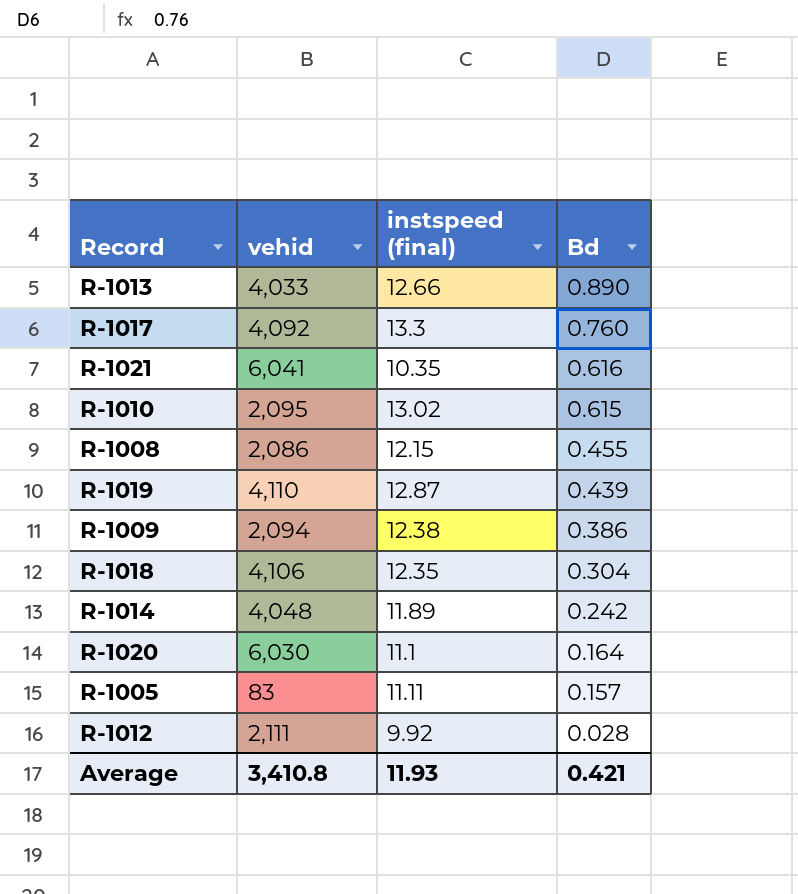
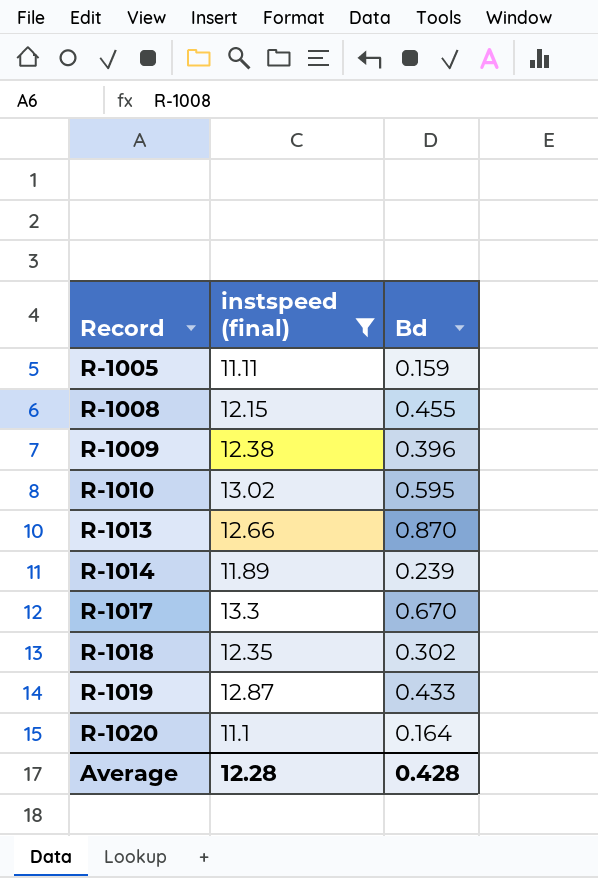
filter: none -> instspeed (final) >= 11.1
row order: Bd descending -> Record ascending
column vehid | position: 2 -> none
R-1005 | Bd: 0.157 -> 0.159
R-1009 | Bd: 0.386 -> 0.396
R-1010 | Bd: 0.615 -> 0.595
R-1013 | Bd: 0.890 -> 0.870
R-1014 | Bd: 0.242 -> 0.239
R-1017 | Bd: 0.760 -> 0.670
R-1018 | Bd: 0.304 -> 0.302
R-1019 | Bd: 0.439 -> 0.433
Average | instspeed (final): 11.93 -> 12.28
Average | Bd: 0.421 -> 0.428

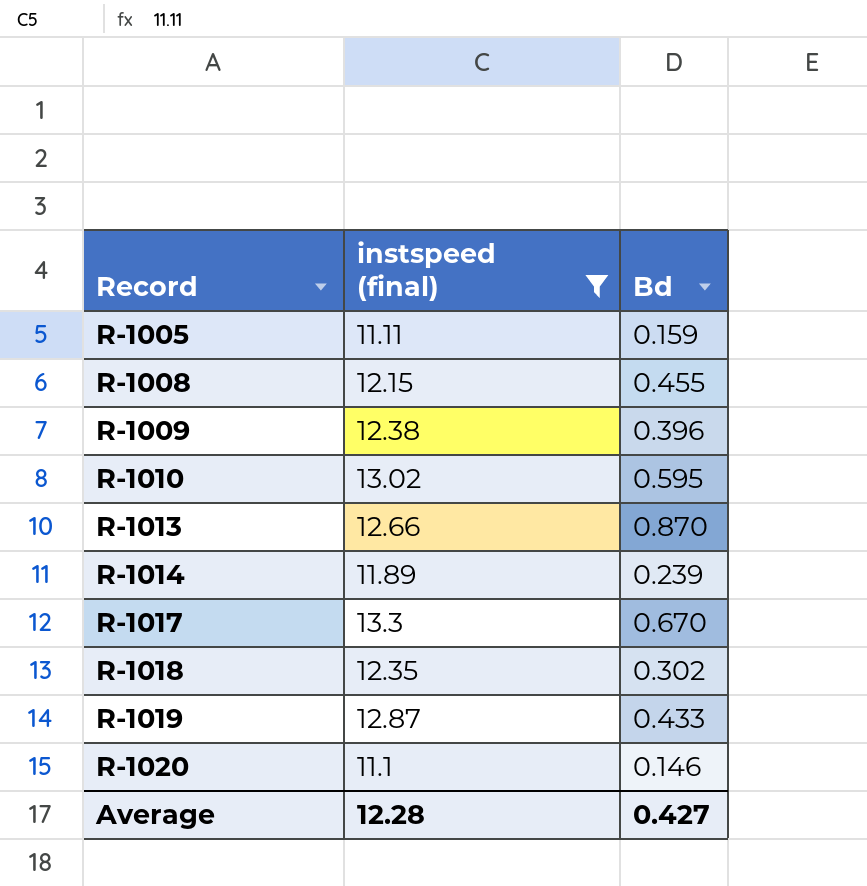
R-1020 | Bd: 0.164 -> 0.146
Average | Bd: 0.428 -> 0.427

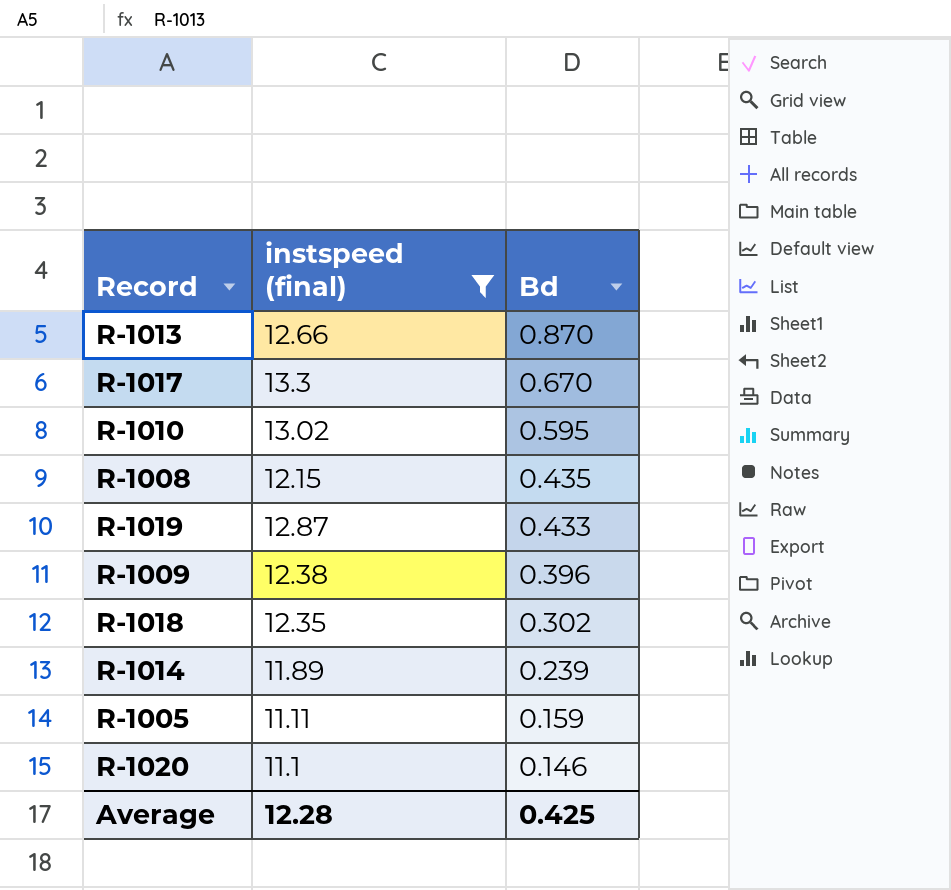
row order: Record ascending -> Bd descending
R-1008 | Bd: 0.455 -> 0.435
Average | Bd: 0.427 -> 0.425

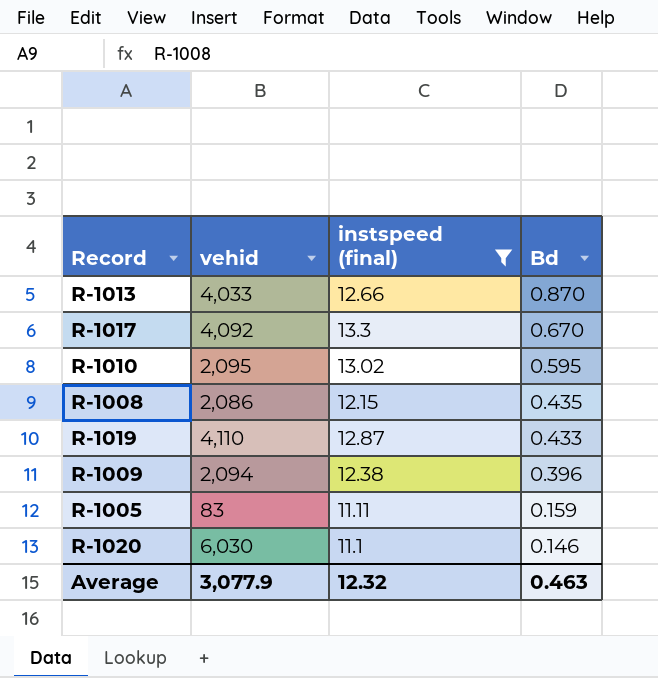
column vehid | position: none -> 2
row R-1018: 12.35 | 0.302 -> none
row R-1014: 11.89 | 0.239 -> none
Average | instspeed (final): 12.28 -> 12.32
Average | Bd: 0.425 -> 0.463

